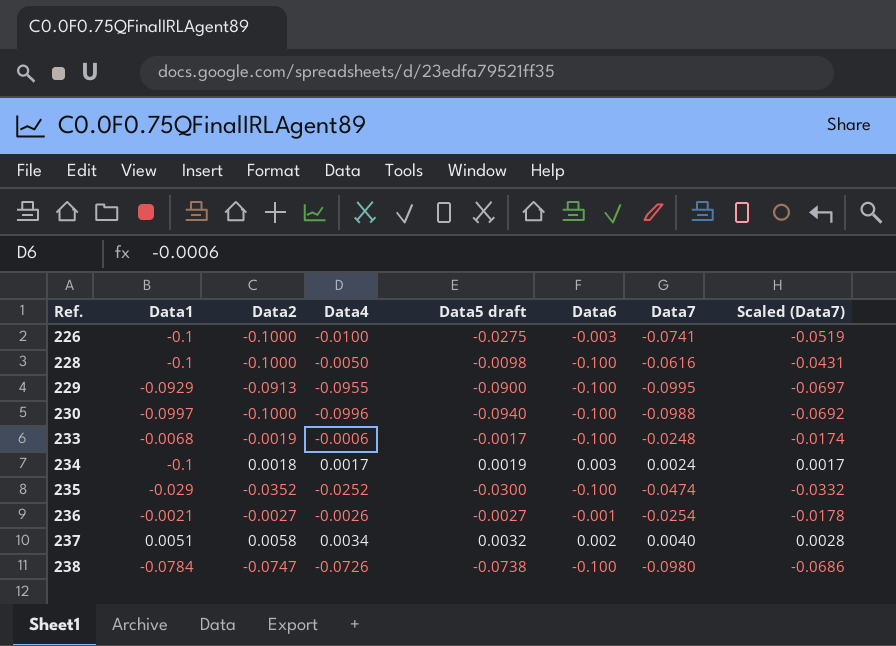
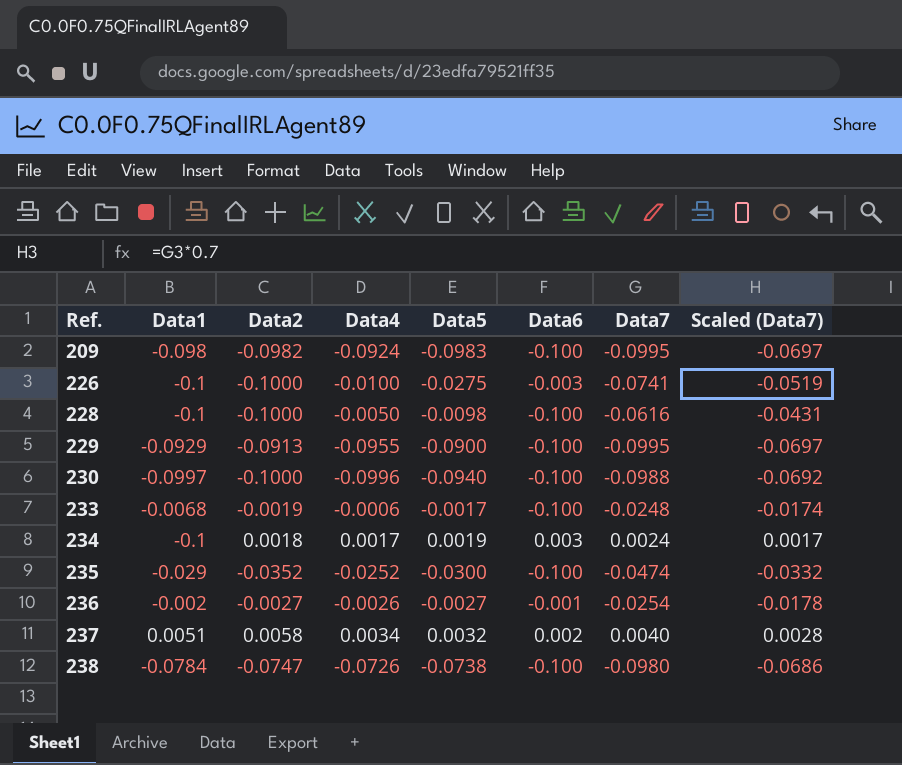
column name: Data5 draft -> Data5
row 209: none -> -0.098 | -0.0982 | -0.0924 | -0.0983 | -0.100 | -0.0995 | -0.0697
236 | Data1: -0.0021 -> -0.002

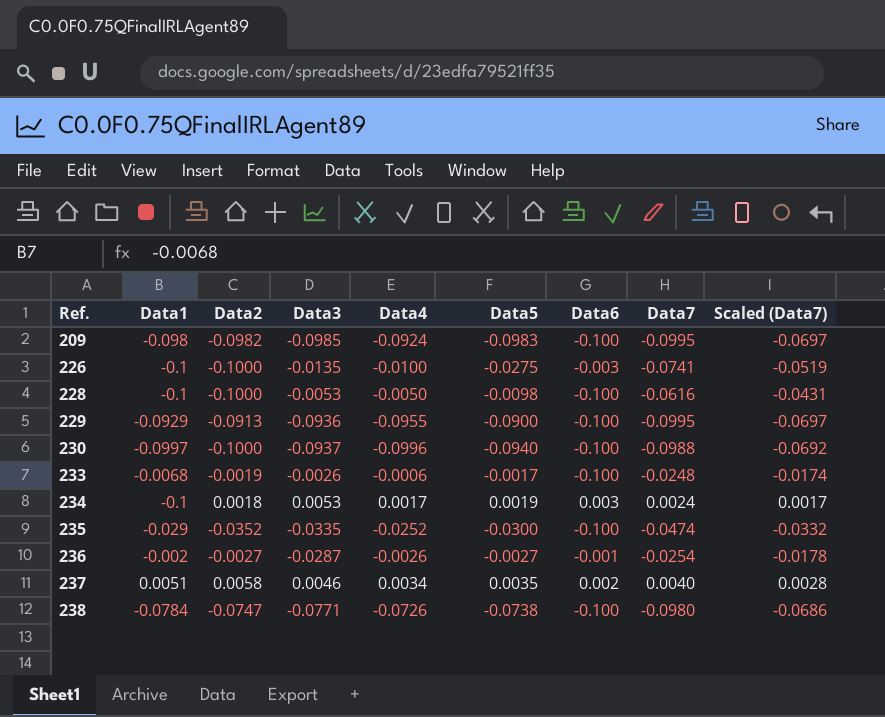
column Data3 | position: none -> 4
237 | Data5: 0.0032 -> 0.0035

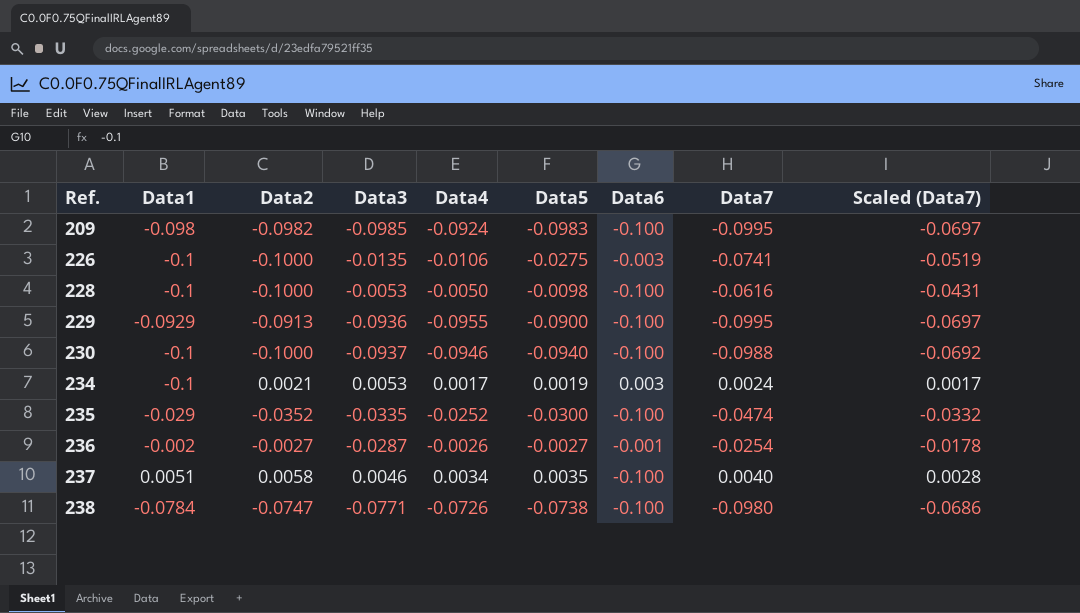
row 233: -0.0068 | -0.0019 | -0.0026 | -0.0006 | -0.0017 | -0.100 | -0.0248 | -0.0174 -> none
226 | Data4: -0.0100 -> -0.0106
230 | Data1: -0.0997 -> -0.1
230 | Data4: -0.0996 -> -0.0946
234 | Data2: 0.0018 -> 0.0021
237 | Data6: 0.002 -> -0.100

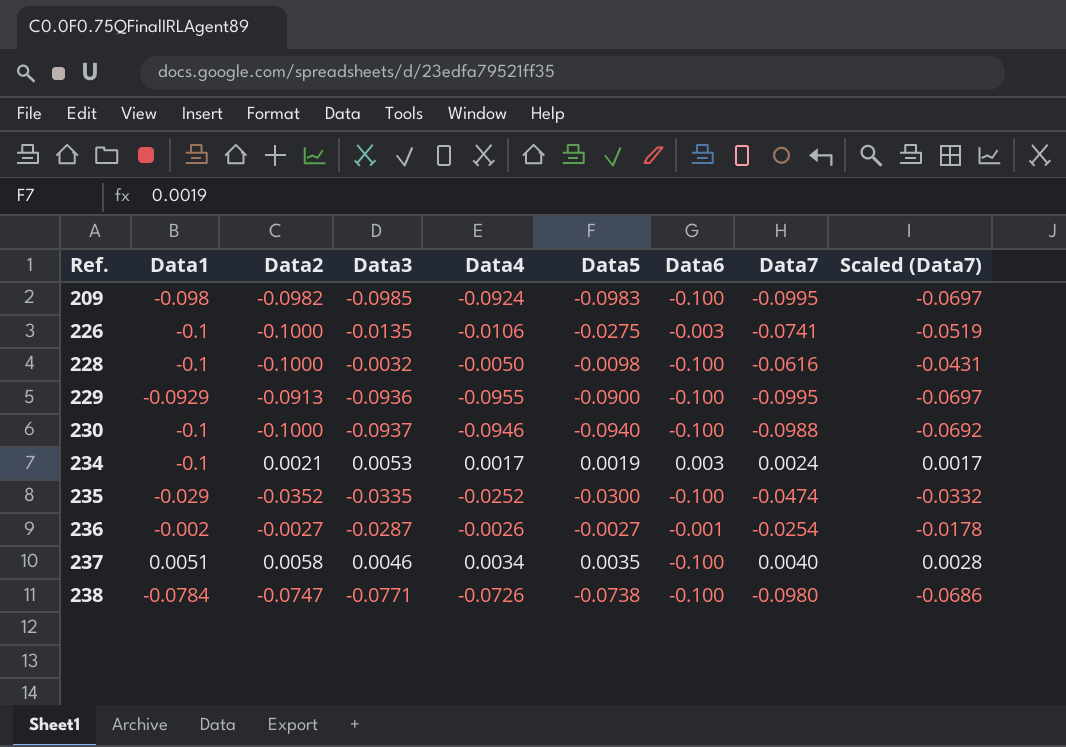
228 | Data3: -0.0053 -> -0.0032

